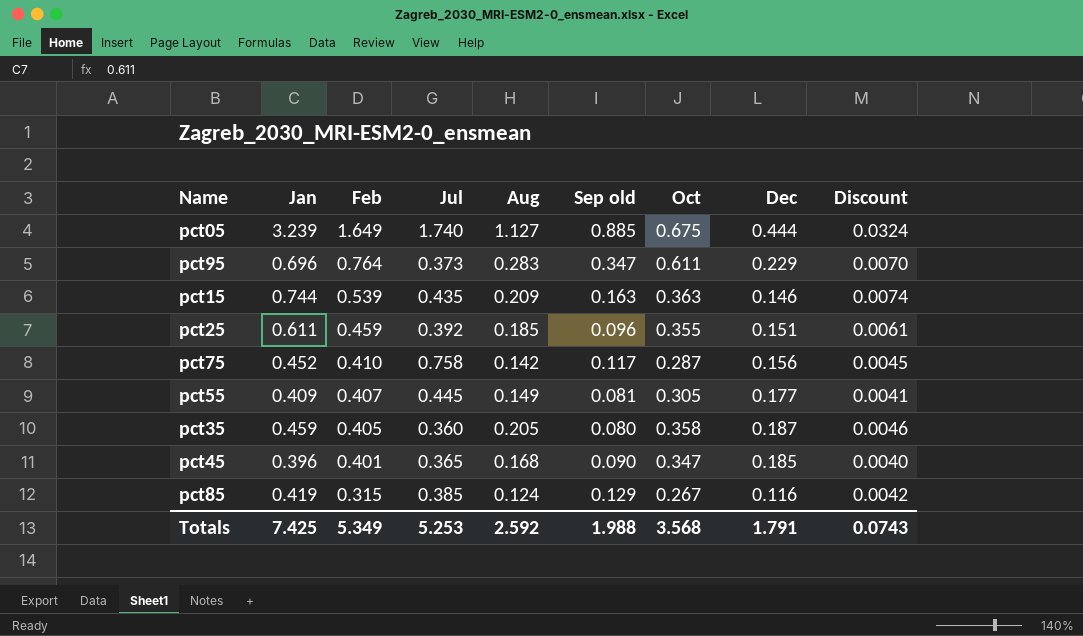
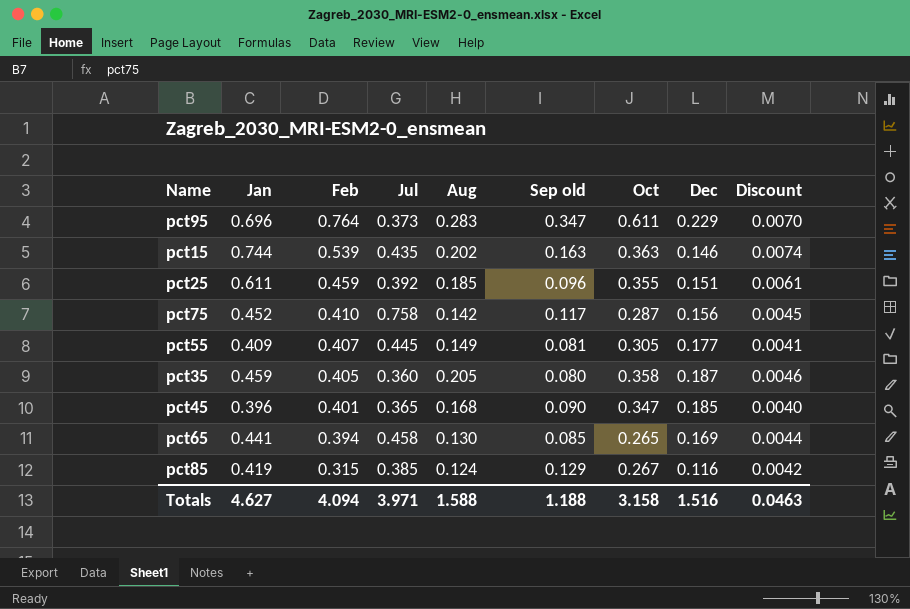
row pct05: 3.239 | 1.649 | 1.740 | 1.127 | 0.885 | 0.675 | 0.444 | 0.0324 -> none
pct15 | Aug: 0.209 -> 0.202
row pct65: none -> 0.441 | 0.394 | 0.458 | 0.130 | 0.085 | 0.265 | 0.169 | 0.0044
Totals | Jan: 7.425 -> 4.627
Totals | Feb: 5.349 -> 4.094
Totals | Jul: 5.253 -> 3.971
Totals | Aug: 2.592 -> 1.588
Totals | Sep old: 1.988 -> 1.188
Totals | Oct: 3.568 -> 3.158
Totals | Dec: 1.791 -> 1.516
Totals | Discount: 0.0743 -> 0.0463

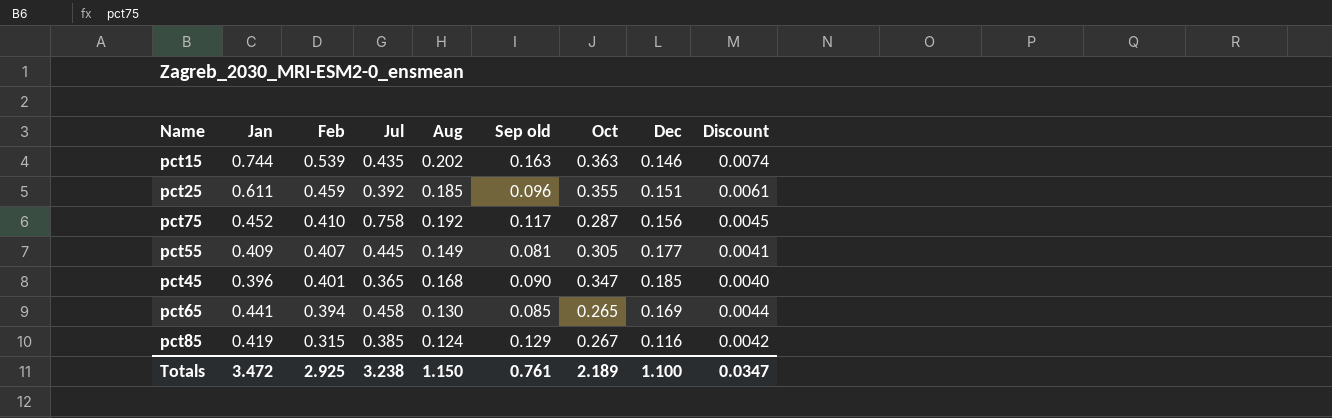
row pct95: 0.696 | 0.764 | 0.373 | 0.283 | 0.347 | 0.611 | 0.229 | 0.0070 -> none
row pct35: 0.459 | 0.405 | 0.360 | 0.205 | 0.080 | 0.358 | 0.187 | 0.0046 -> none
pct75 | Aug: 0.142 -> 0.192
Totals | Jan: 4.627 -> 3.472
Totals | Feb: 4.094 -> 2.925
Totals | Jul: 3.971 -> 3.238
Totals | Aug: 1.588 -> 1.150
Totals | Sep old: 1.188 -> 0.761
Totals | Oct: 3.158 -> 2.189
Totals | Dec: 1.516 -> 1.100
Totals | Discount: 0.0463 -> 0.0347

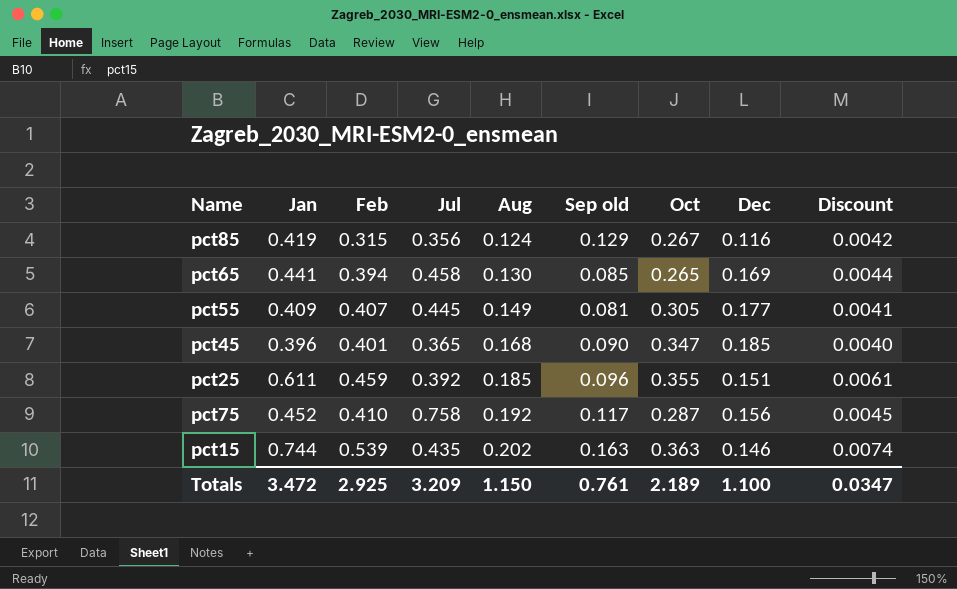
row order: Feb descending -> Aug ascending
pct85 | Jul: 0.385 -> 0.356
Totals | Jul: 3.238 -> 3.209

